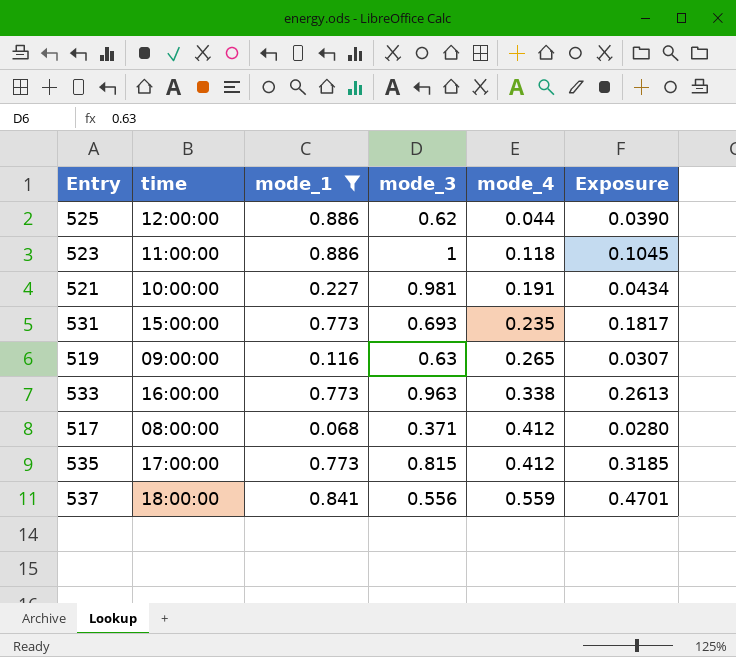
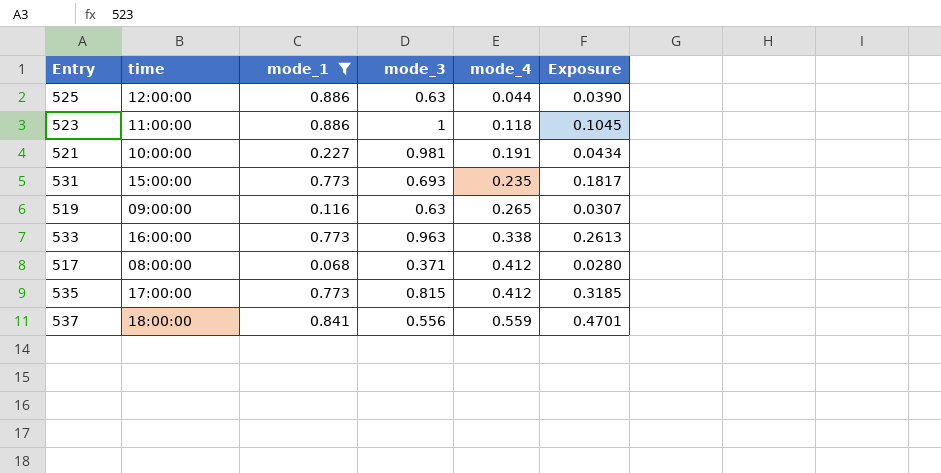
525 | mode_3: 0.62 -> 0.63

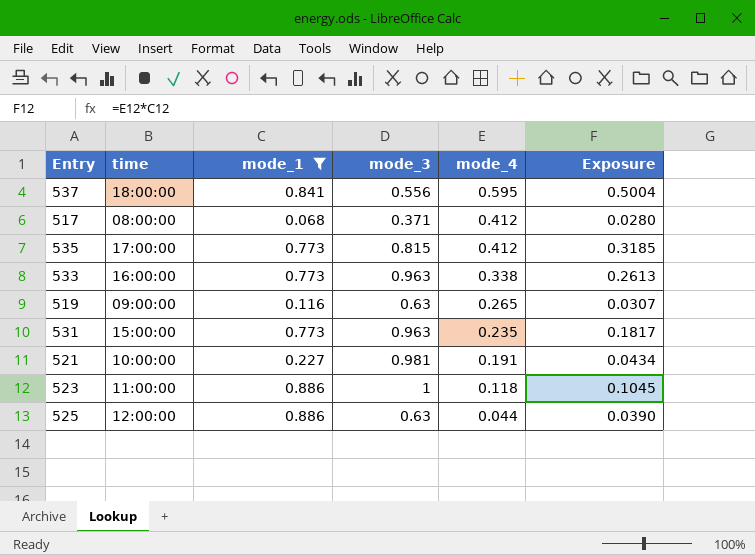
row order: mode_4 ascending -> mode_4 descending
537 | mode_4: 0.559 -> 0.595
537 | Exposure: 0.4701 -> 0.5004
531 | mode_3: 0.693 -> 0.963

